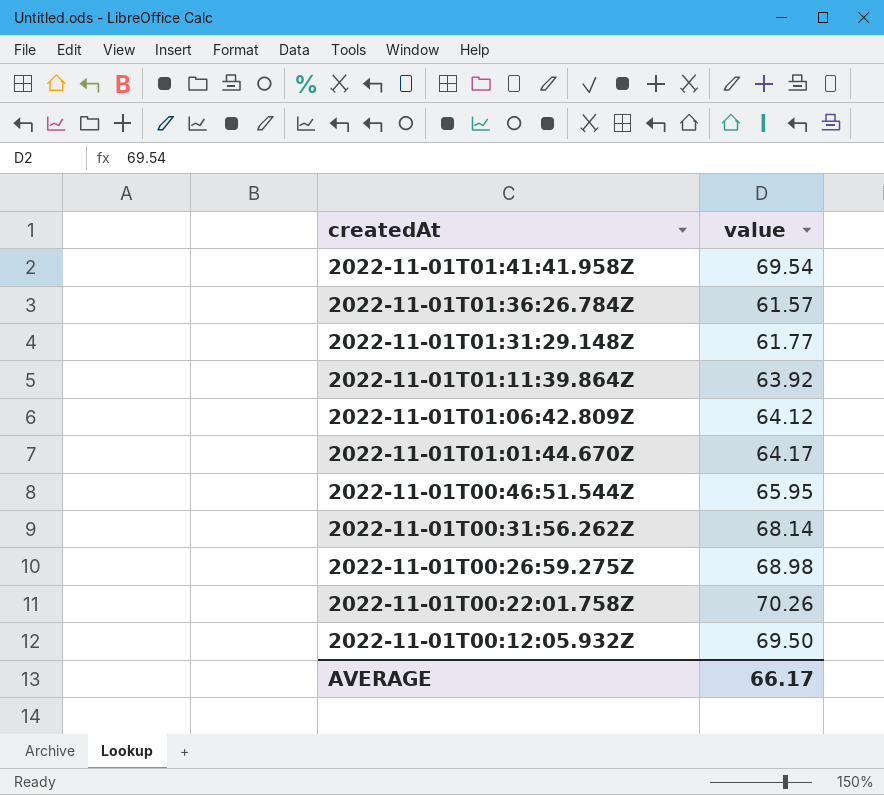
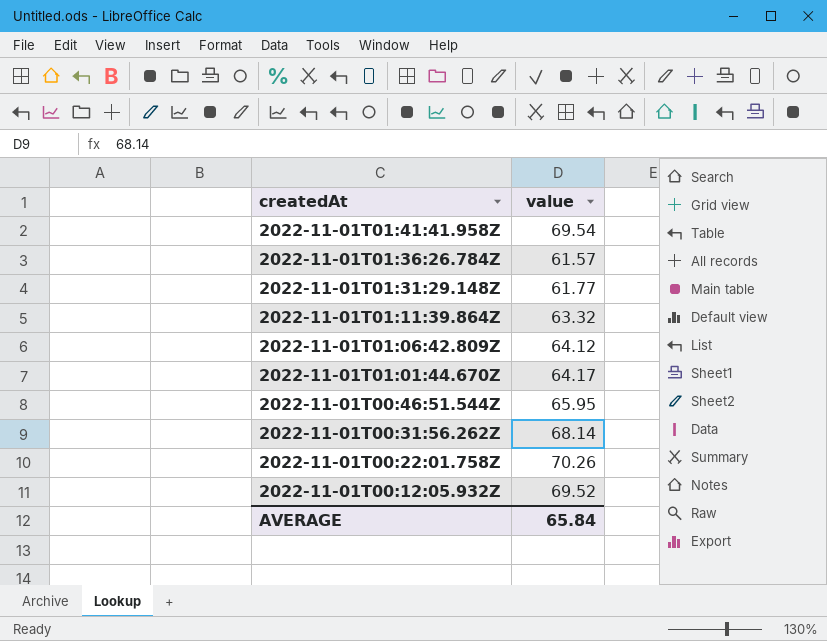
row 2022-11-01T00:26:59.275Z: 68.98 -> none
2022-11-01T01:11:39.864Z | value: 63.92 -> 63.32
2022-11-01T00:12:05.932Z | value: 69.50 -> 69.52
AVERAGE | value: 66.17 -> 65.84

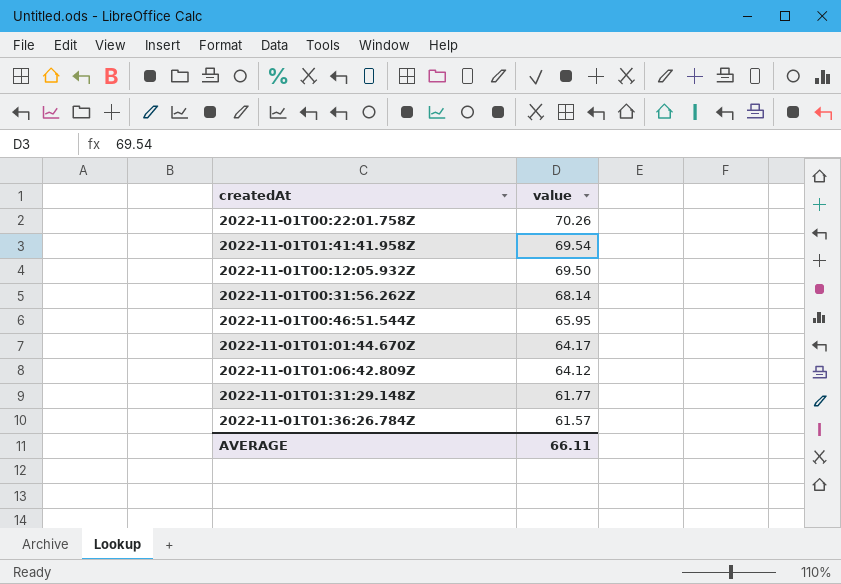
row order: createdAt descending -> value descending
row 2022-11-01T01:11:39.864Z: 63.32 -> none
2022-11-01T00:12:05.932Z | value: 69.52 -> 69.50
AVERAGE | value: 65.84 -> 66.11

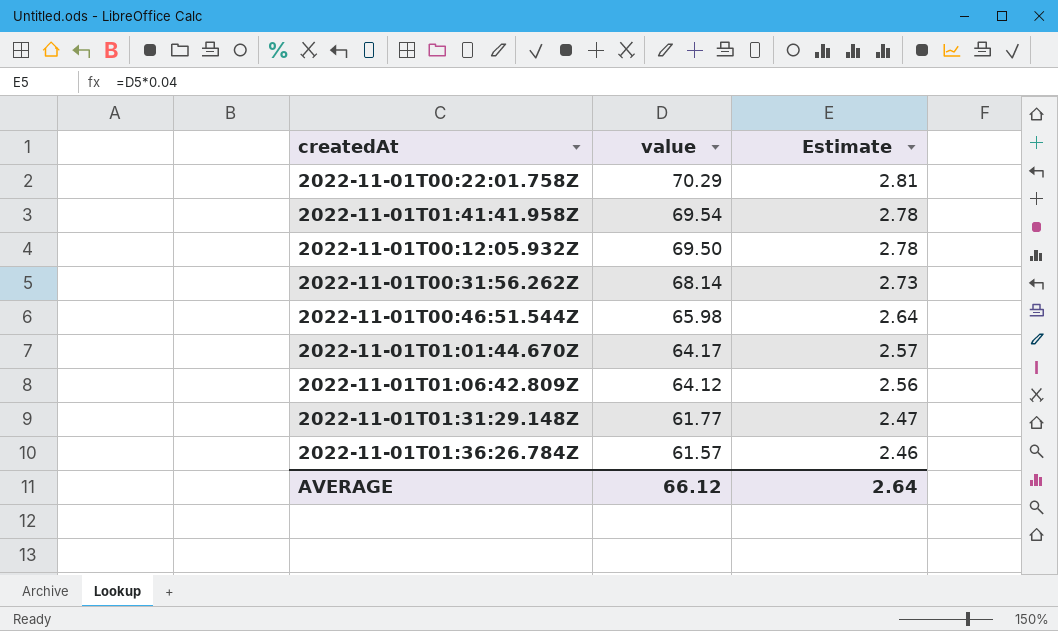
column Estimate | formula: none -> [value] * 0.04
2022-11-01T00:22:01.758Z | value: 70.26 -> 70.29
2022-11-01T00:46:51.544Z | value: 65.95 -> 65.98
AVERAGE | value: 66.11 -> 66.12

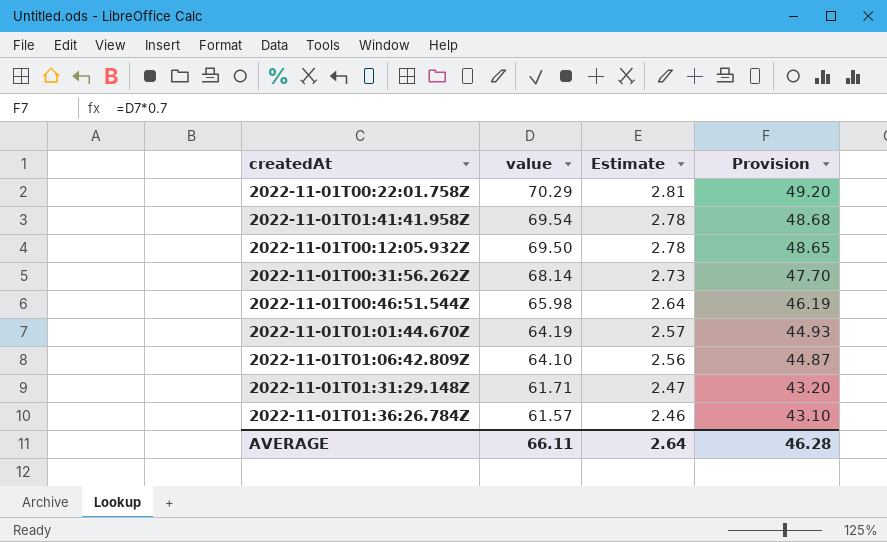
column Provision | formula: none -> [value] * 0.7
2022-11-01T01:01:44.670Z | value: 64.17 -> 64.19
2022-11-01T01:06:42.809Z | value: 64.12 -> 64.10
2022-11-01T01:31:29.148Z | value: 61.77 -> 61.71
AVERAGE | value: 66.12 -> 66.11

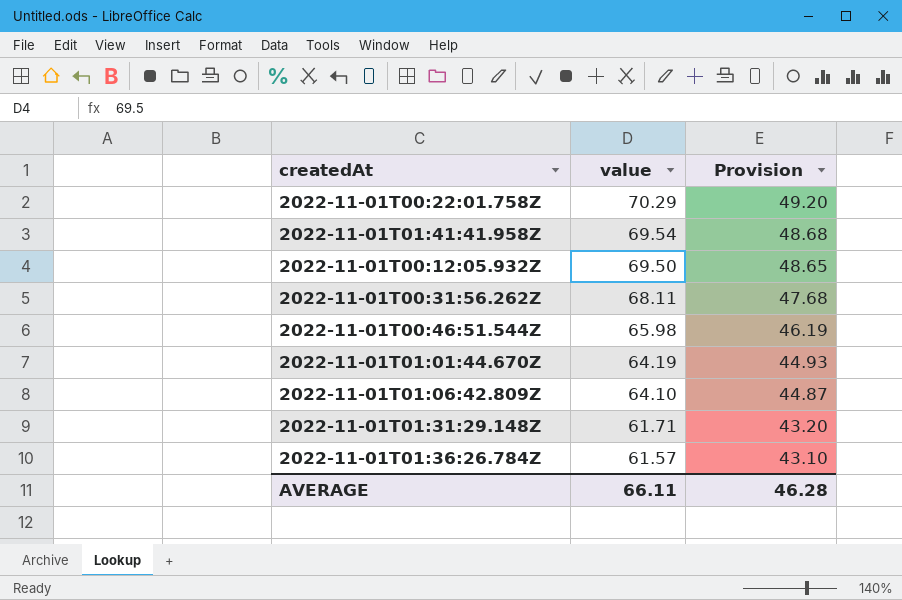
column Estimate | formula: [value] * 0.04 -> none
2022-11-01T00:31:56.262Z | value: 68.14 -> 68.11
2022-11-01T00:31:56.262Z | Provision: 47.70 -> 47.68

